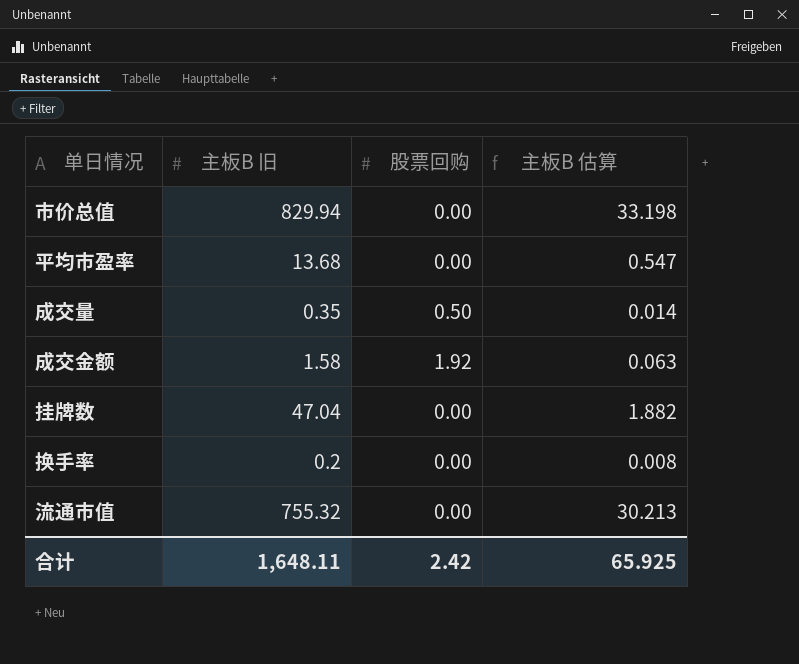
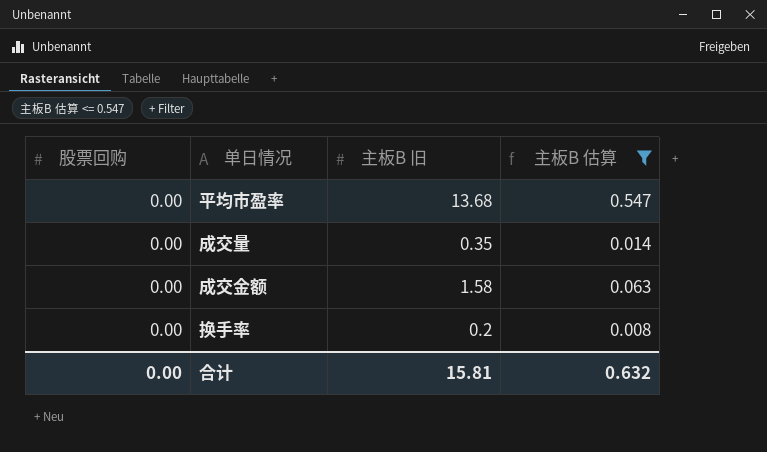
filter: none -> 主板B 估算 <= 0.547
column 股票回购 | position: 3 -> 1
成交量 | 股票回购: 0.50 -> 0.00
成交金额 | 股票回购: 1.92 -> 0.00
合计 | 股票回购: 2.42 -> 0.00
合计 | 主板B 旧: 1,648.11 -> 15.81
合计 | 主板B 估算: 65.925 -> 0.632

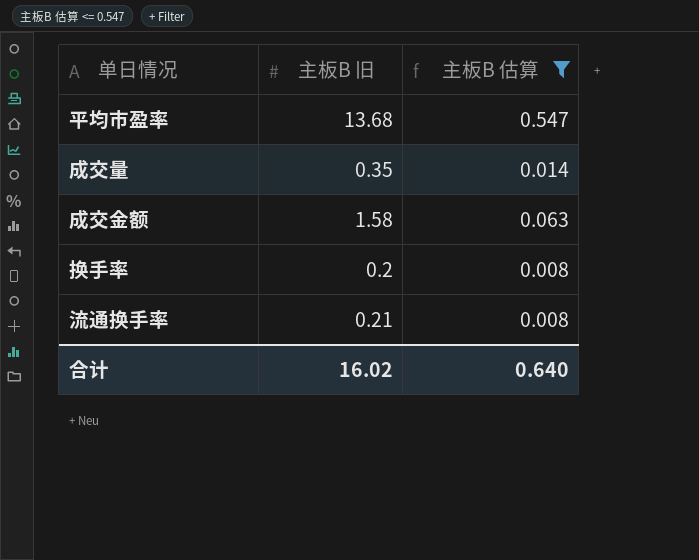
column 股票回购 | position: 1 -> none
row 流通换手率: none -> 0.21 | 0.008
合计 | 主板B 旧: 15.81 -> 16.02
合计 | 主板B 估算: 0.632 -> 0.640

